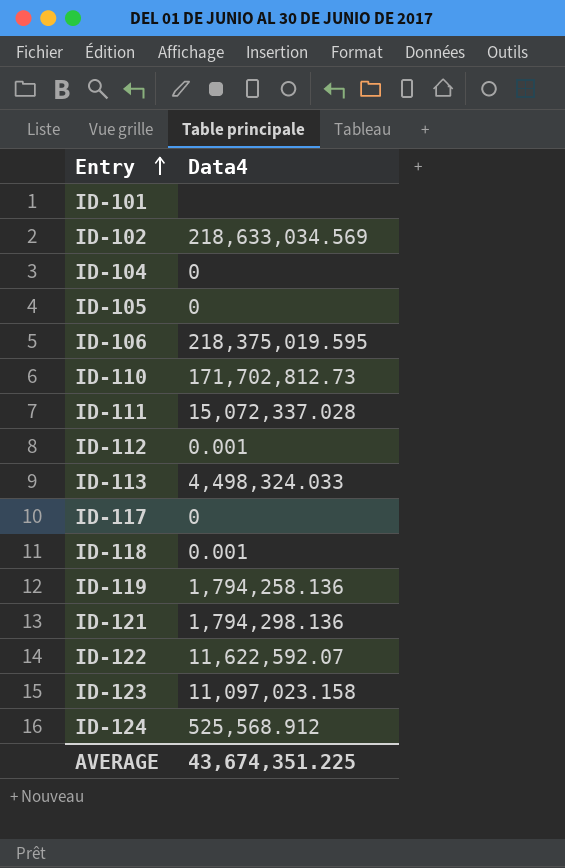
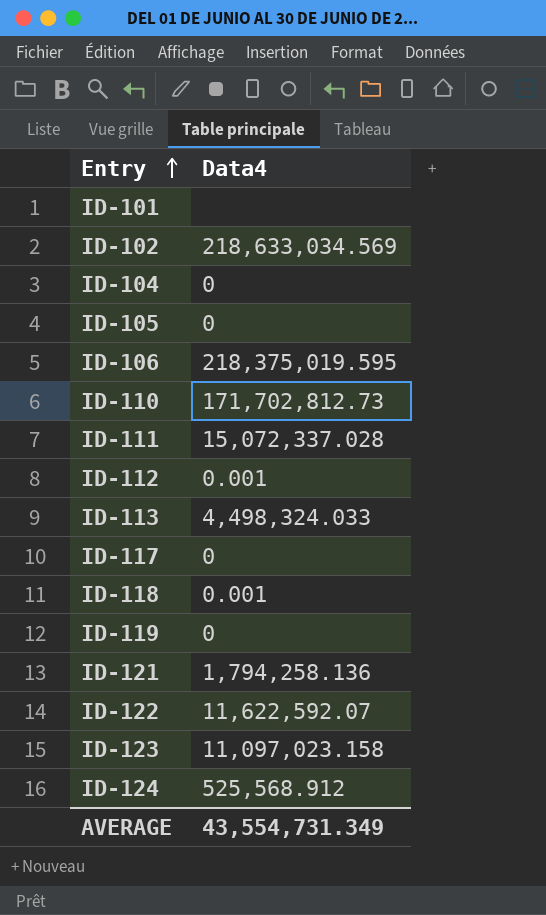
ID-119 | Data4: 1,794,258.136 -> 0
ID-121 | Data4: 1,794,298.136 -> 1,794,258.136
AVERAGE | Data4: 43,674,351.225 -> 43,554,731.349

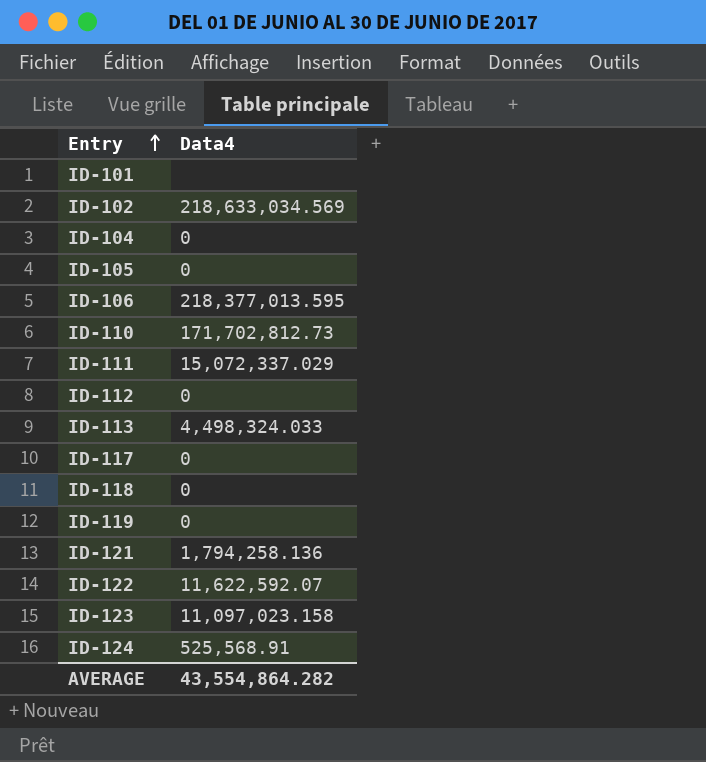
ID-106 | Data4: 218,375,019.595 -> 218,377,013.595
ID-111 | Data4: 15,072,337.028 -> 15,072,337.029
ID-112 | Data4: 0.001 -> 0
ID-118 | Data4: 0.001 -> 0
ID-124 | Data4: 525,568.912 -> 525,568.91
AVERAGE | Data4: 43,554,731.349 -> 43,554,864.282

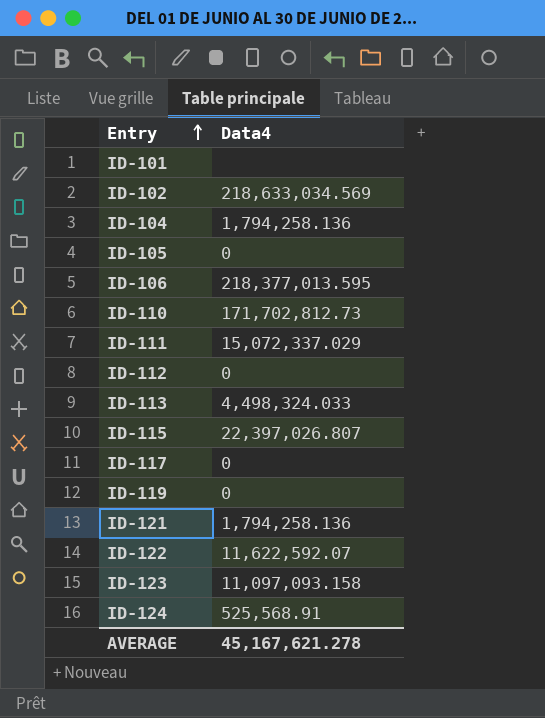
row ID-118: 0 -> none
ID-104 | Data4: 0 -> 1,794,258.136
row ID-115: none -> 22,397,026.807
ID-123 | Data4: 11,097,023.158 -> 11,097,093.158
AVERAGE | Data4: 43,554,864.282 -> 45,167,621.278

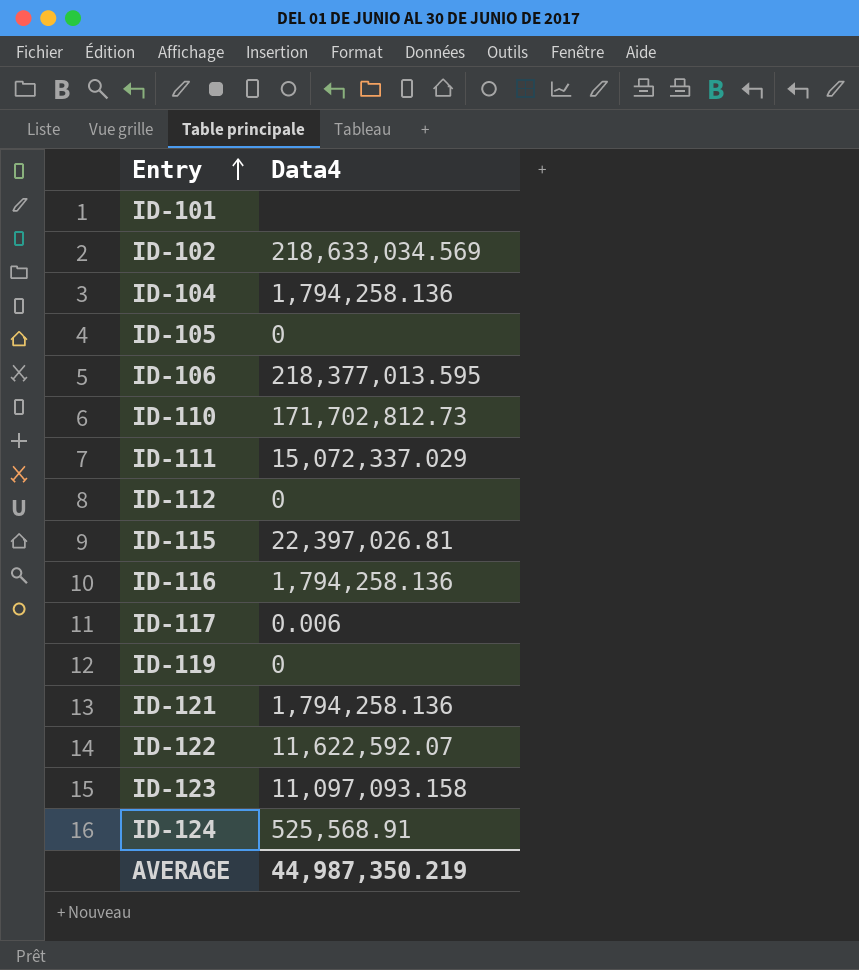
row ID-113: 4,498,324.033 -> none
ID-115 | Data4: 22,397,026.807 -> 22,397,026.81
row ID-116: none -> 1,794,258.136
ID-117 | Data4: 0 -> 0.006
AVERAGE | Data4: 45,167,621.278 -> 44,987,350.219

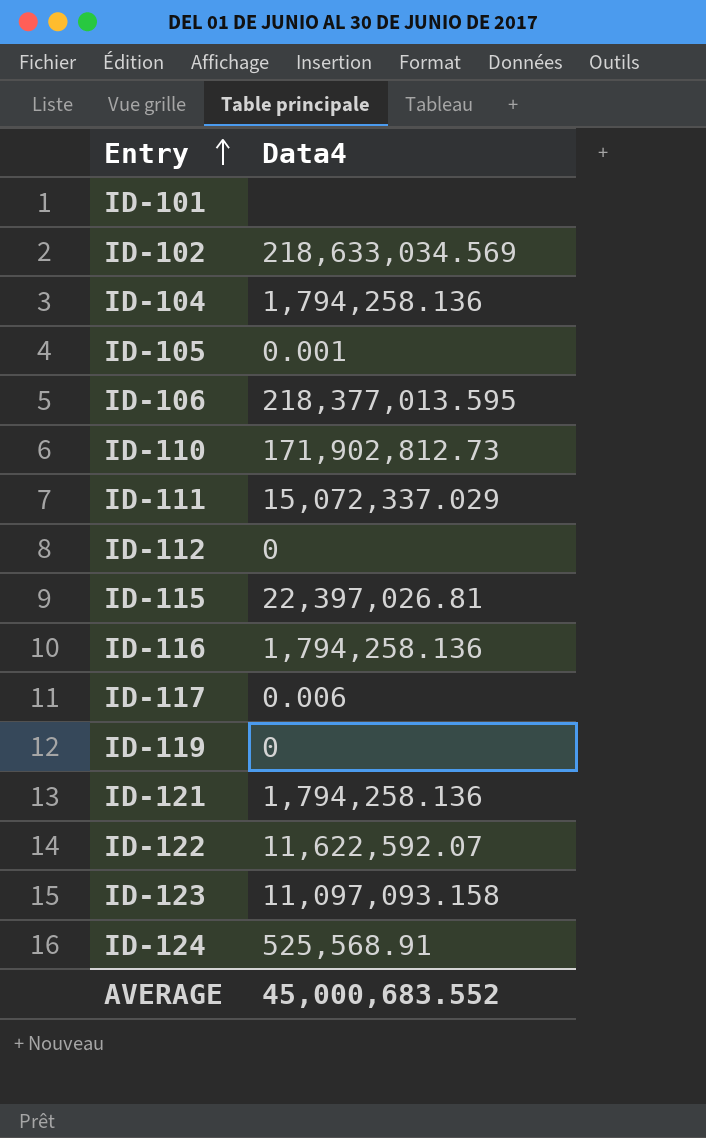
ID-105 | Data4: 0 -> 0.001
ID-110 | Data4: 171,702,812.73 -> 171,902,812.73
AVERAGE | Data4: 44,987,350.219 -> 45,000,683.552

